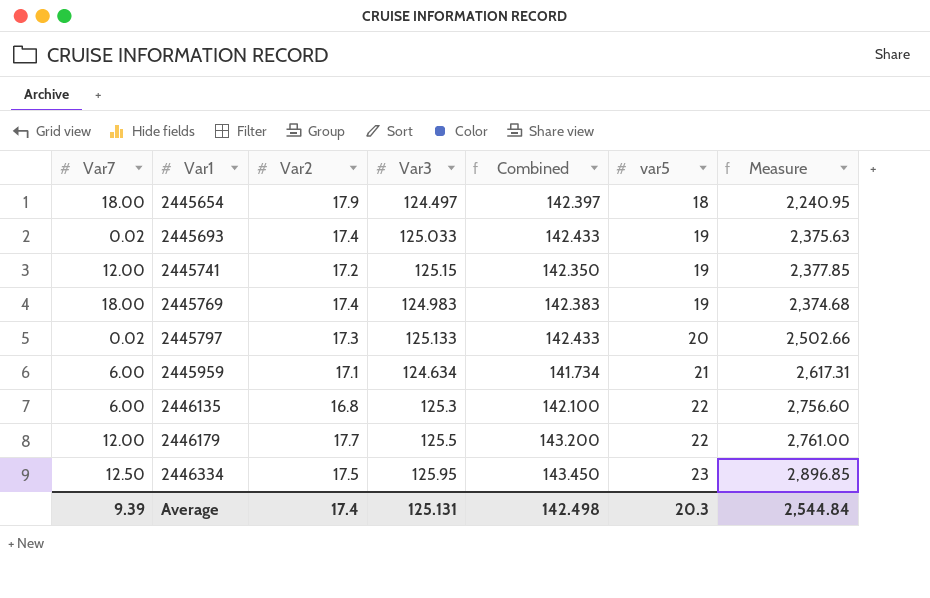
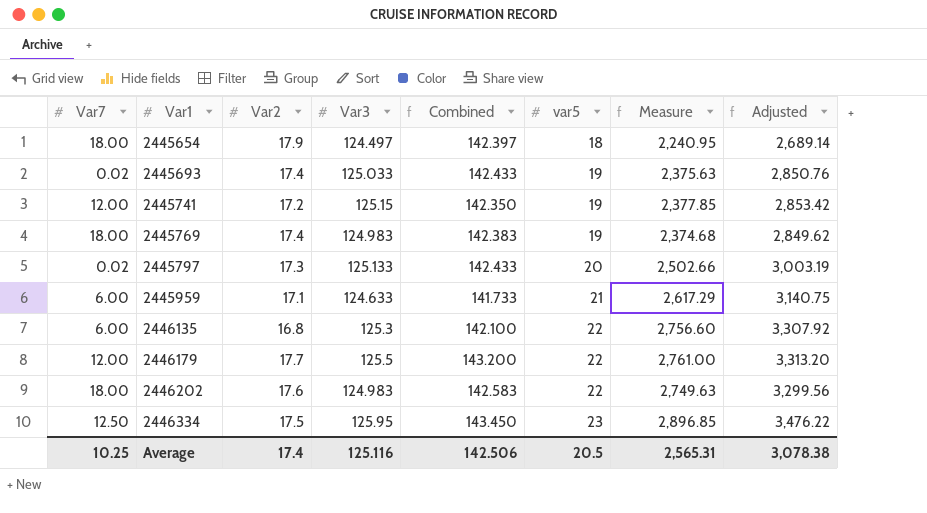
column Adjusted | formula: none -> [Measure] * 1.2
2445959 | Var3: 124.634 -> 124.633
2445959 | Combined: 141.734 -> 141.733
2445959 | Measure: 2,617.31 -> 2,617.29
row 2446202: none -> 18.00 | 17.6 | 124.983 | 142.583 | 22 | 2,749.63 | 3,299.56
Average | Var7: 9.39 -> 10.25
Average | Var3: 125.131 -> 125.116
Average | Combined: 142.498 -> 142.506
Average | var5: 20.3 -> 20.5
Average | Measure: 2,544.84 -> 2,565.31

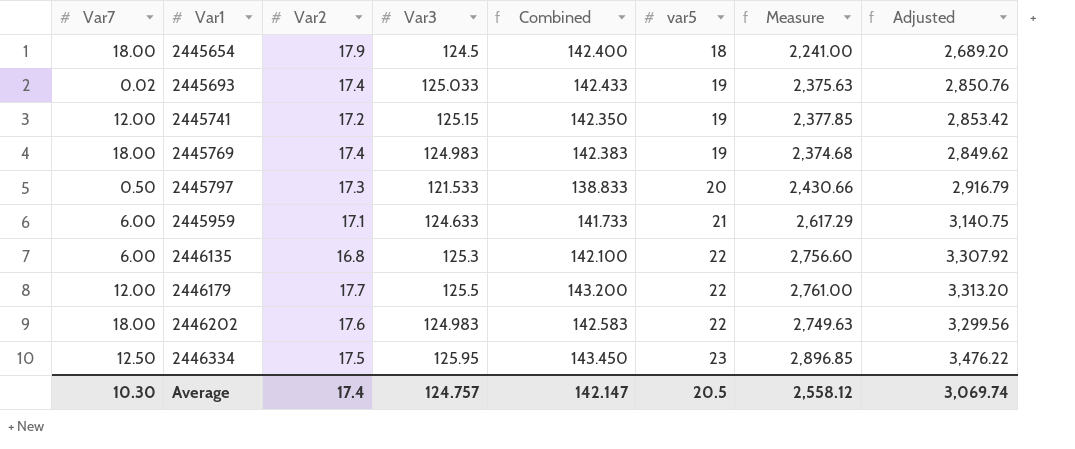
2445654 | Var3: 124.497 -> 124.5
2445654 | Combined: 142.397 -> 142.400
2445654 | Measure: 2,240.95 -> 2,241.00
2445654 | Adjusted: 2,689.14 -> 2,689.20
2445797 | Var7: 0.02 -> 0.50
2445797 | Var3: 125.133 -> 121.533
2445797 | Combined: 142.433 -> 138.833
2445797 | Measure: 2,502.66 -> 2,430.66
2445797 | Adjusted: 3,003.19 -> 2,916.79
Average | Var7: 10.25 -> 10.30
Average | Var3: 125.116 -> 124.757
Average | Combined: 142.506 -> 142.147
Average | Measure: 2,565.31 -> 2,558.12
Average | Adjusted: 3,078.38 -> 3,069.74

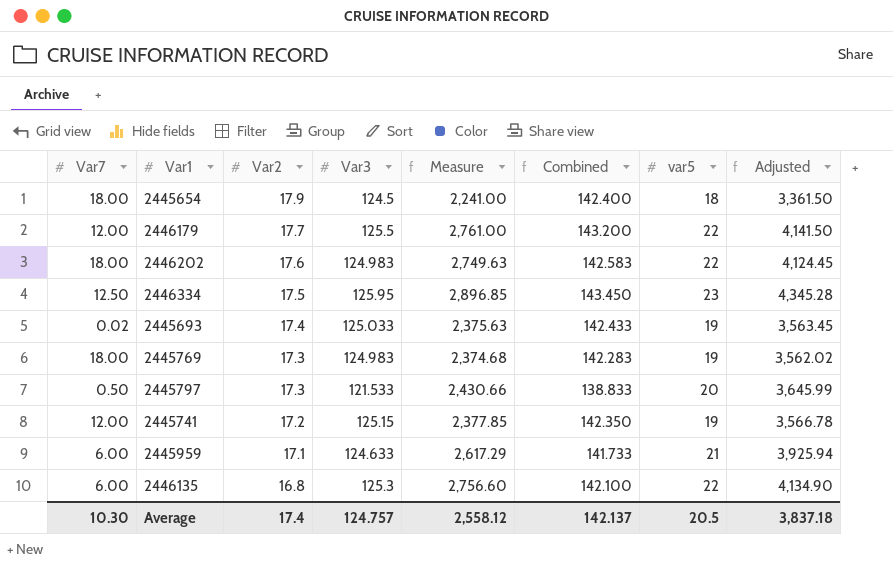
row order: Var1 ascending -> Var2 descending
column Measure | position: 7 -> 5
column Adjusted | formula: [Measure] * 1.2 -> [Measure] * 1.5
2445769 | Var2: 17.4 -> 17.3
2445769 | Combined: 142.383 -> 142.283
Average | Combined: 142.147 -> 142.137
Average | Adjusted: 3,069.74 -> 3,837.18

